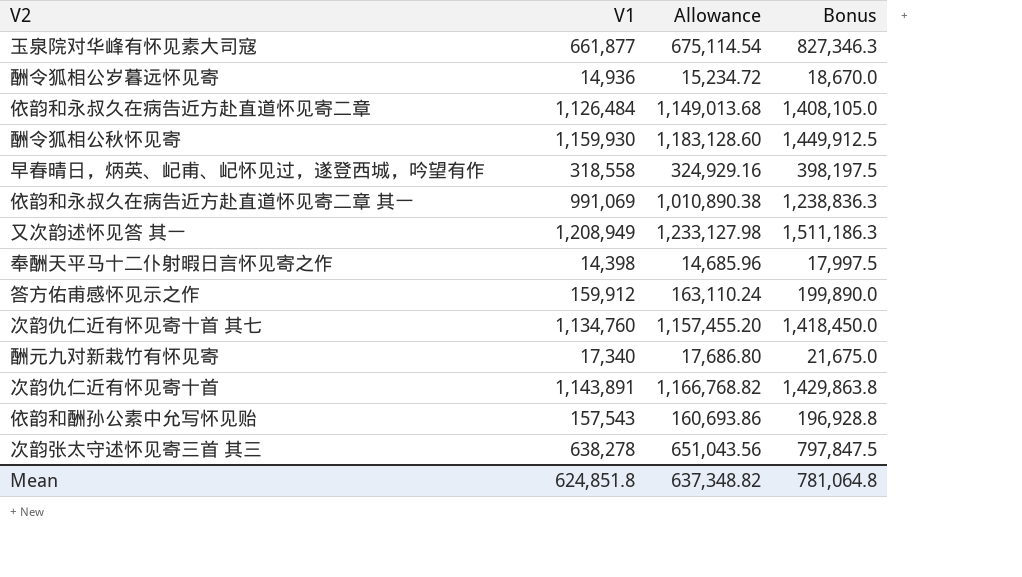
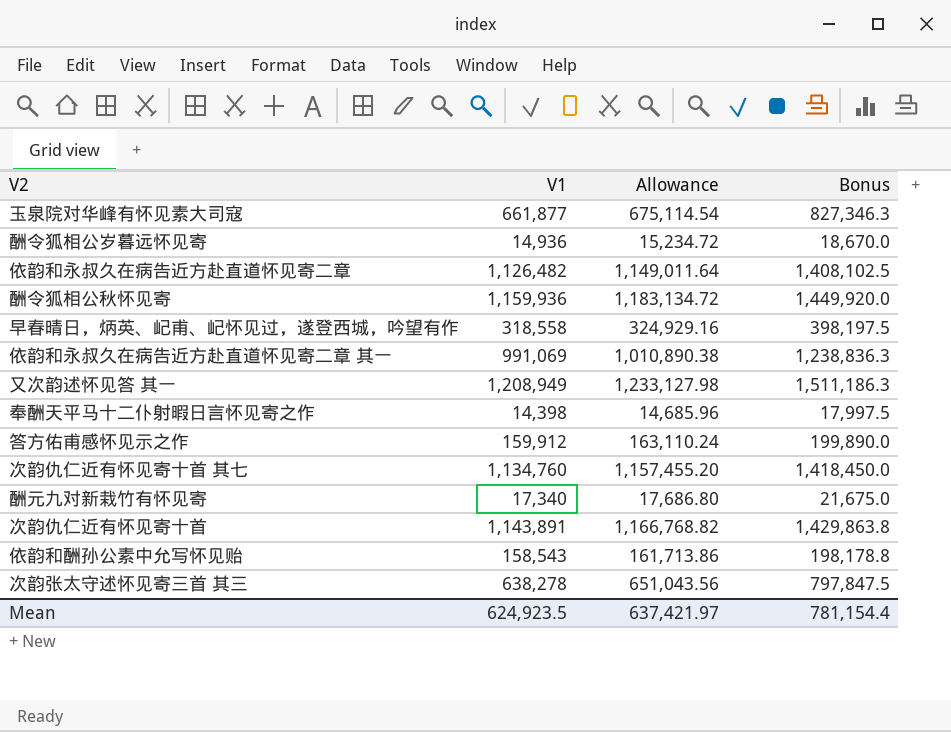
依韵和永叔久在病告近方赴直道怀见寄二章 | V1: 1,126,484 -> 1,126,482
依韵和永叔久在病告近方赴直道怀见寄二章 | Allowance: 1,149,013.68 -> 1,149,011.64
依韵和永叔久在病告近方赴直道怀见寄二章 | Bonus: 1,408,105.0 -> 1,408,102.5
酬令狐相公秋怀见寄 | V1: 1,159,930 -> 1,159,936
酬令狐相公秋怀见寄 | Allowance: 1,183,128.60 -> 1,183,134.72
酬令狐相公秋怀见寄 | Bonus: 1,449,912.5 -> 1,449,920.0
依韵和酬孙公素中允写怀见贻 | V1: 157,543 -> 158,543
依韵和酬孙公素中允写怀见贻 | Allowance: 160,693.86 -> 161,713.86
依韵和酬孙公素中允写怀见贻 | Bonus: 196,928.8 -> 198,178.8
Mean | V1: 624,851.8 -> 624,923.5
Mean | Allowance: 637,348.82 -> 637,421.97
Mean | Bonus: 781,064.8 -> 781,154.4

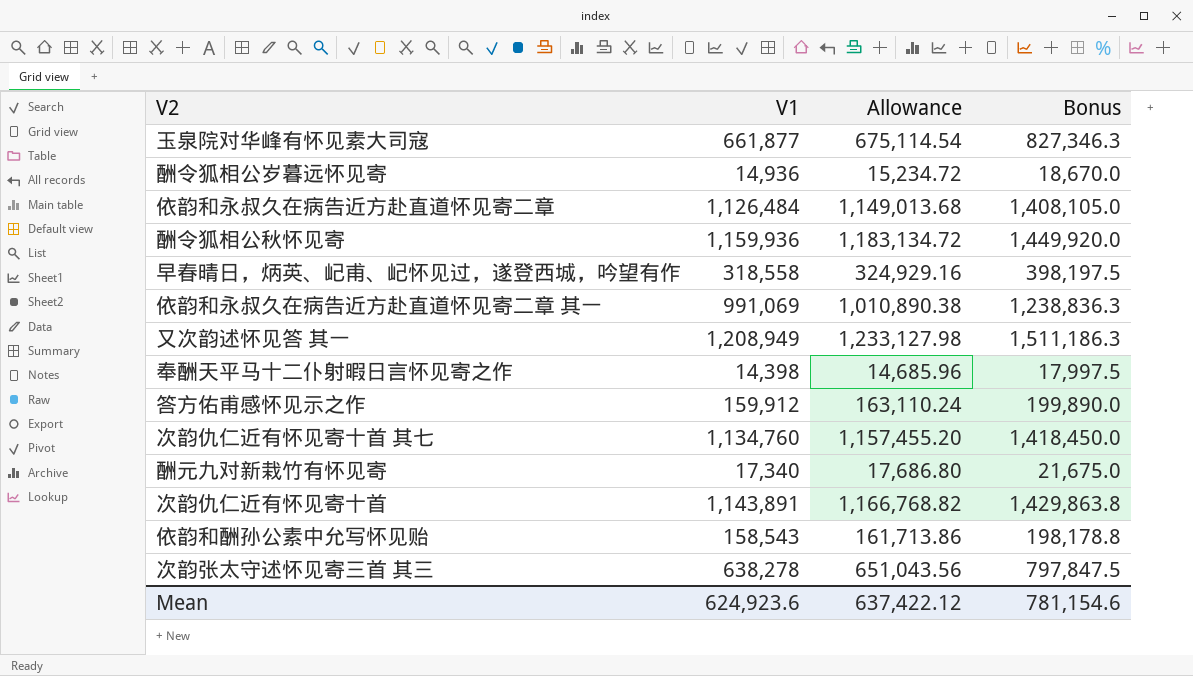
依韵和永叔久在病告近方赴直道怀见寄二章 | V1: 1,126,482 -> 1,126,484
依韵和永叔久在病告近方赴直道怀见寄二章 | Allowance: 1,149,011.64 -> 1,149,013.68
依韵和永叔久在病告近方赴直道怀见寄二章 | Bonus: 1,408,102.5 -> 1,408,105.0
Mean | V1: 624,923.5 -> 624,923.6
Mean | Allowance: 637,421.97 -> 637,422.12
Mean | Bonus: 781,154.4 -> 781,154.6

